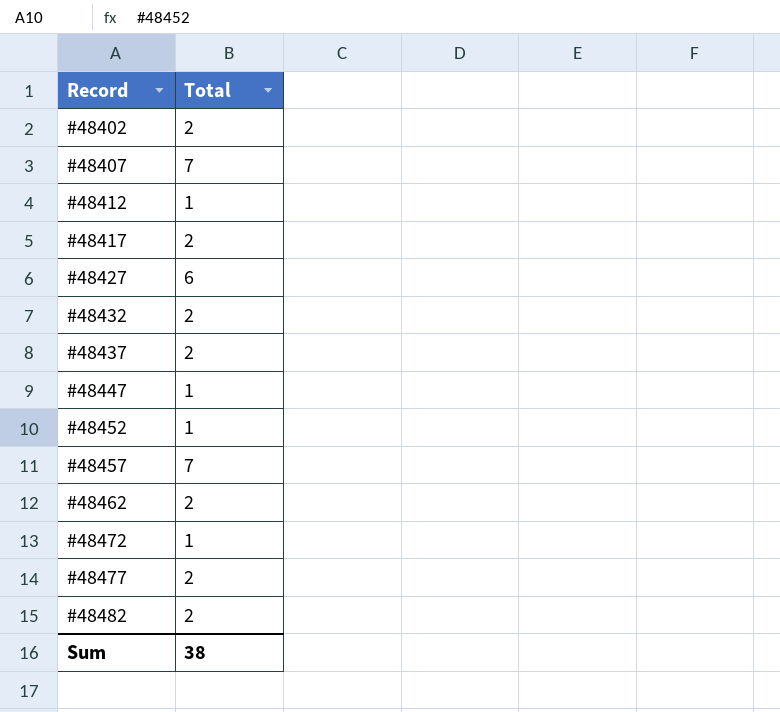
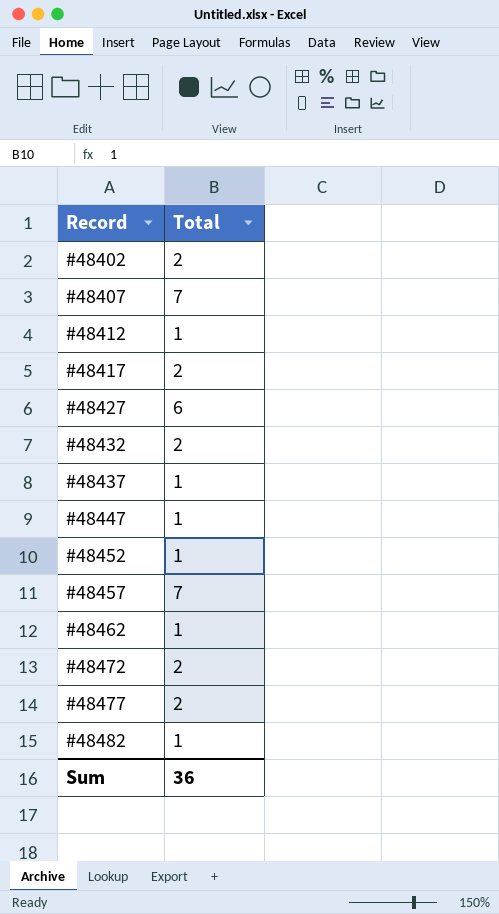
#48437 | Total: 2 -> 1
#48462 | Total: 2 -> 1
#48472 | Total: 1 -> 2
#48482 | Total: 2 -> 1
Sum | Total: 38 -> 36

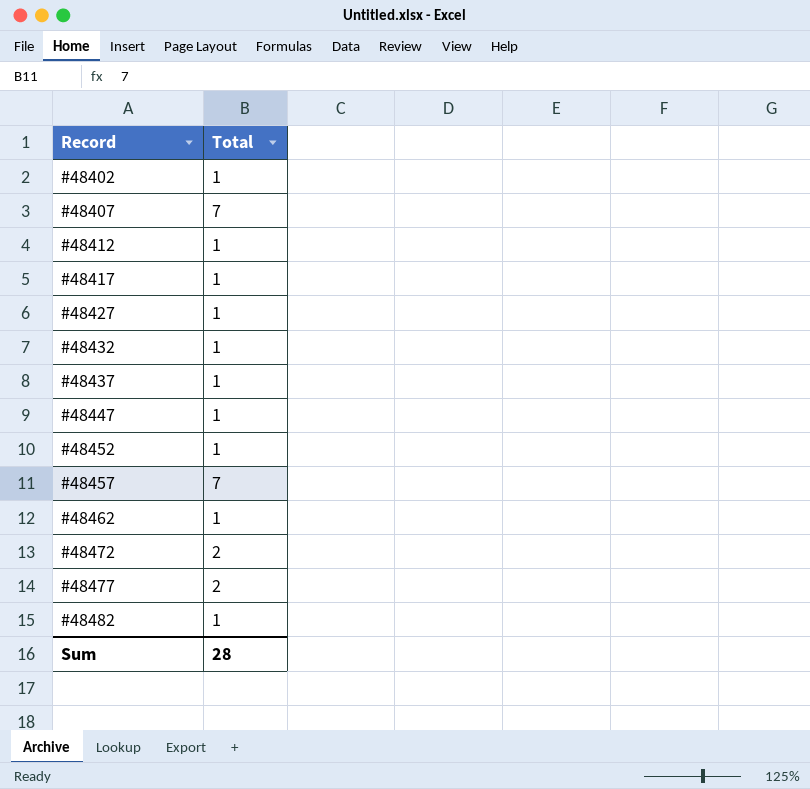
#48402 | Total: 2 -> 1
#48417 | Total: 2 -> 1
#48427 | Total: 6 -> 1
#48432 | Total: 2 -> 1
Sum | Total: 36 -> 28

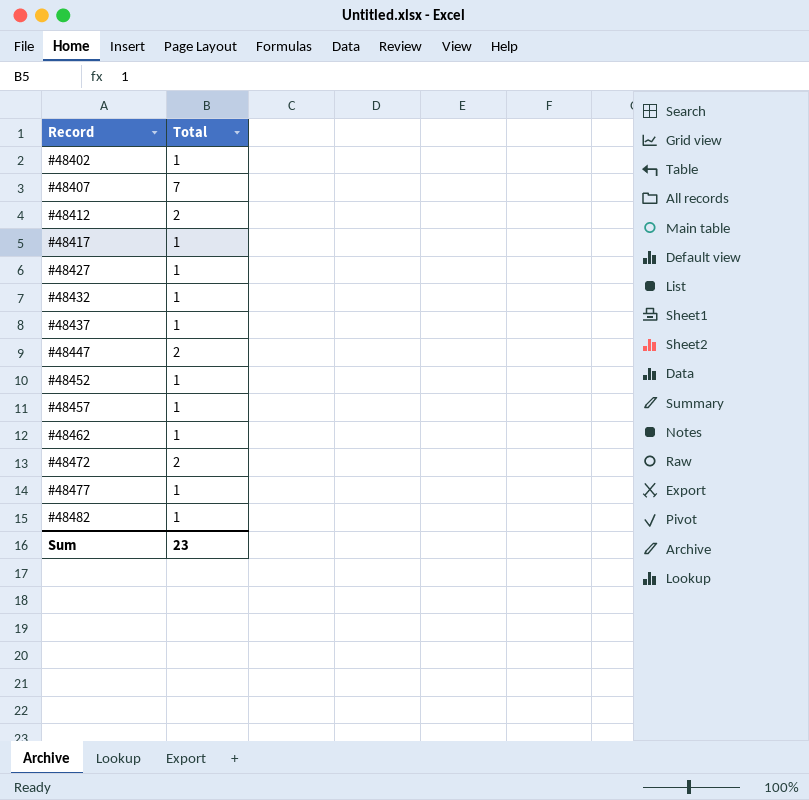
#48412 | Total: 1 -> 2
#48447 | Total: 1 -> 2
#48457 | Total: 7 -> 1
#48477 | Total: 2 -> 1
Sum | Total: 28 -> 23

